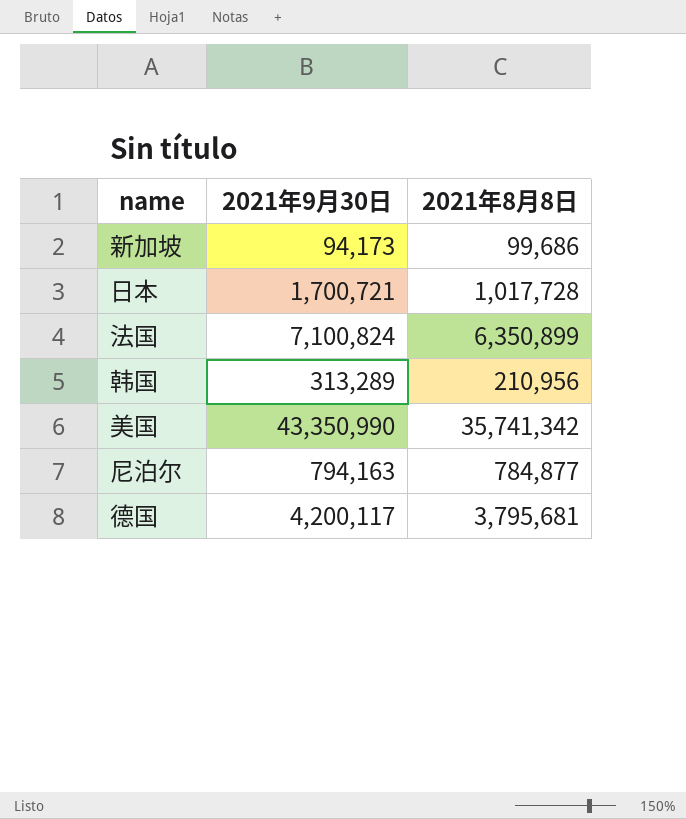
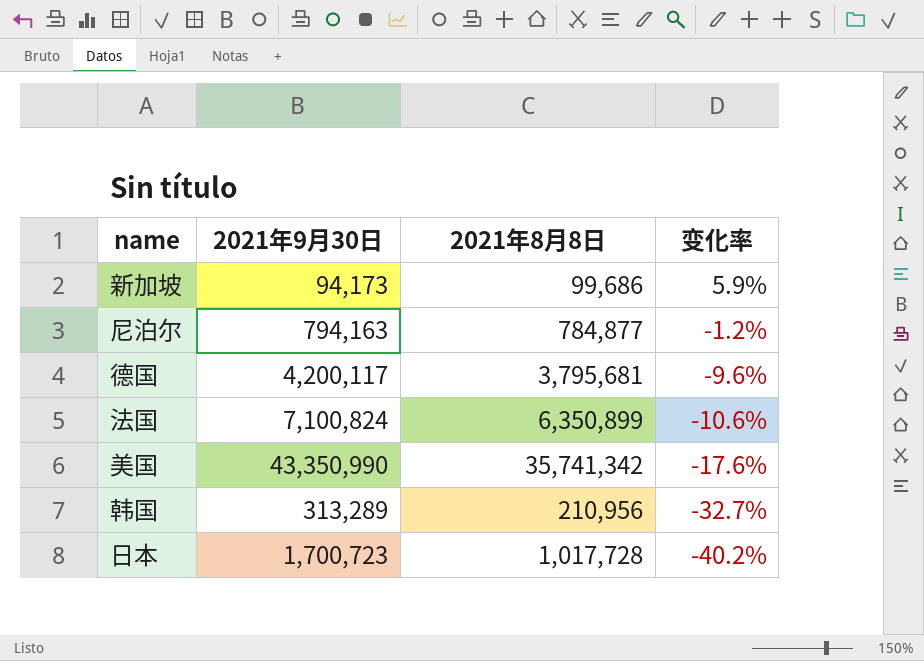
row order: none -> 变化率 descending
column 变化率 | formula: none -> ([2021年8月8日] - [2021年9月30日]) / [2021年9月30日]
日本 | 2021年9月30日: 1,700,721 -> 1,700,723

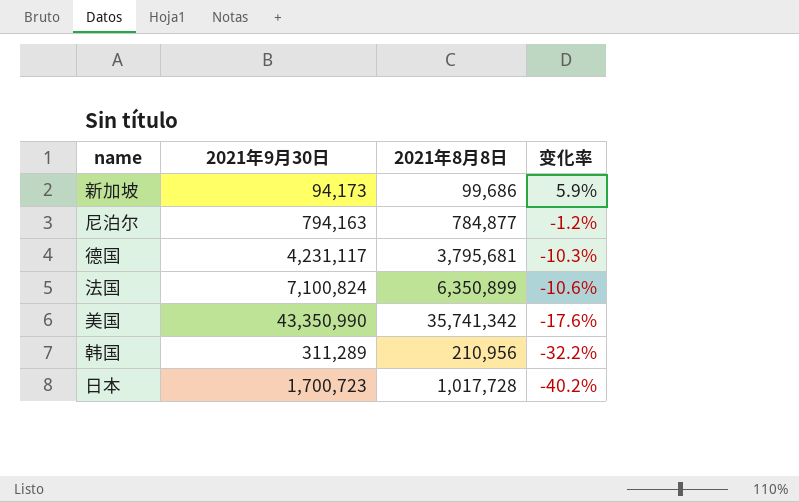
德国 | 2021年9月30日: 4,200,117 -> 4,231,117
德国 | 变化率: -9.6% -> -10.3%
韩国 | 2021年9月30日: 313,289 -> 311,289
韩国 | 变化率: -32.7% -> -32.2%

